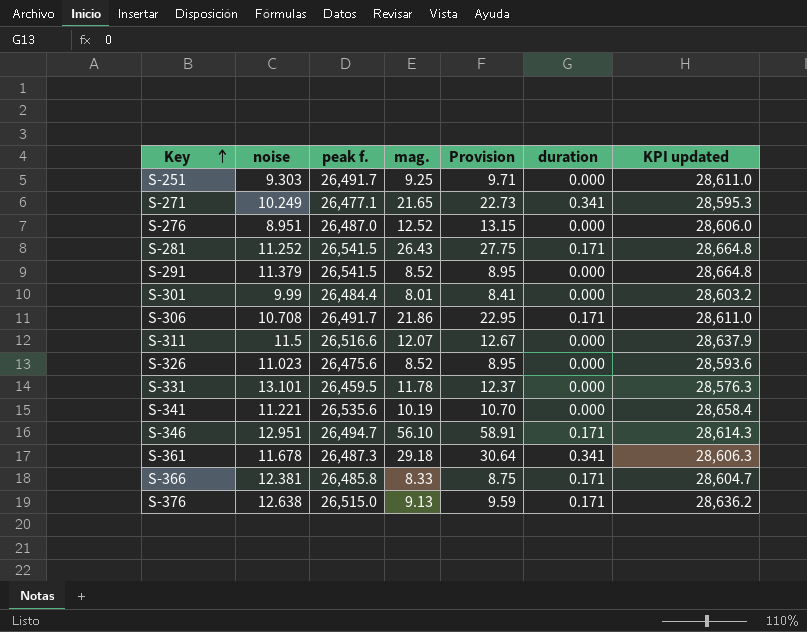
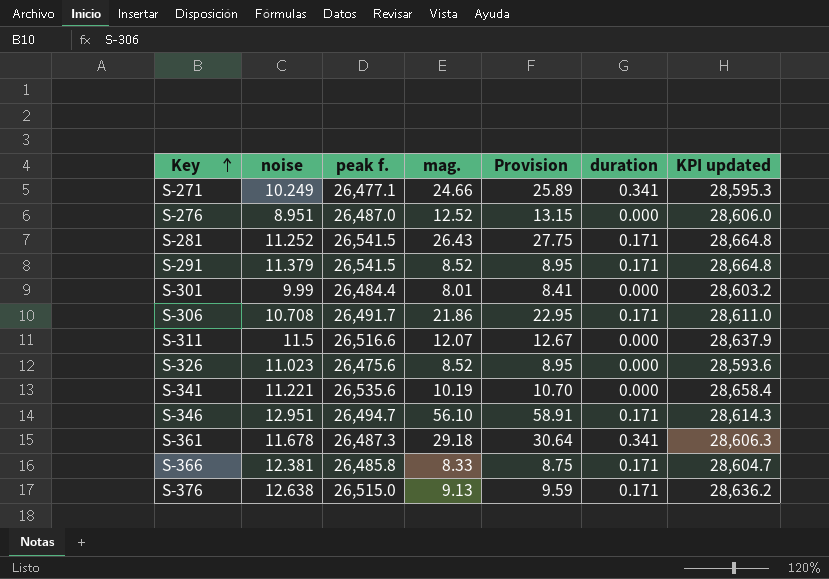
row S-251: 9.303 | 26,491.7 | 9.25 | 9.71 | 0.000 | 28,611.0 -> none
row S-331: 13.101 | 26,459.5 | 11.78 | 12.37 | 0.000 | 28,576.3 -> none
S-271 | mag.: 21.65 -> 24.66
S-271 | Provision: 22.73 -> 25.89
S-291 | duration: 0.000 -> 0.171

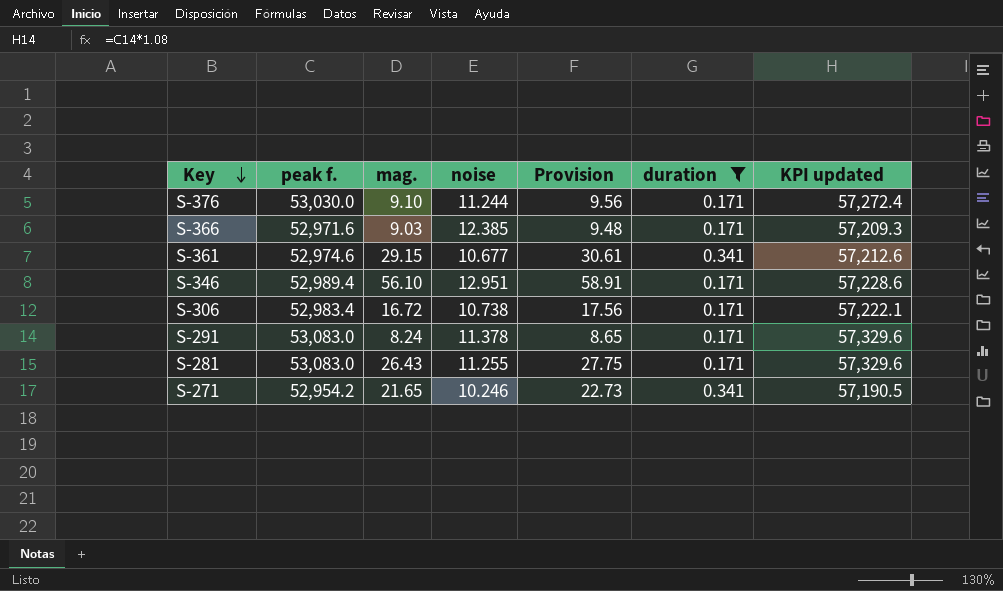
filter: none -> duration != 0.000
row order: Key ascending -> Key descending
column noise | position: 2 -> 4
S-376 | peak f.: 26,515.0 -> 53,030.0
S-376 | mag.: 9.13 -> 9.10
S-376 | noise: 12.638 -> 11.244
S-376 | Provision: 9.59 -> 9.56
S-376 | KPI updated: 28,636.2 -> 57,272.4
S-366 | peak f.: 26,485.8 -> 52,971.6
S-366 | mag.: 8.33 -> 9.03
S-366 | noise: 12.381 -> 12.385
S-366 | Provision: 8.75 -> 9.48
S-366 | KPI updated: 28,604.7 -> 57,209.3
S-361 | peak f.: 26,487.3 -> 52,974.6
S-361 | mag.: 29.18 -> 29.15
S-361 | noise: 11.678 -> 10.677
S-361 | Provision: 30.64 -> 30.61
S-361 | KPI updated: 28,606.3 -> 57,212.6
S-346 | peak f.: 26,494.7 -> 52,989.4
S-346 | KPI updated: 28,614.3 -> 57,228.6
S-306 | peak f.: 26,491.7 -> 52,983.4
S-306 | mag.: 21.86 -> 16.72
S-306 | noise: 10.708 -> 10.738
S-306 | Provision: 22.95 -> 17.56
S-306 | KPI updated: 28,611.0 -> 57,222.1
S-291 | peak f.: 26,541.5 -> 53,083.0
S-291 | mag.: 8.52 -> 8.24
S-291 | noise: 11.379 -> 11.378
S-291 | Provision: 8.95 -> 8.65
S-291 | KPI updated: 28,664.8 -> 57,329.6
S-281 | peak f.: 26,541.5 -> 53,083.0
S-281 | noise: 11.252 -> 11.255
S-281 | KPI updated: 28,664.8 -> 57,329.6
S-271 | peak f.: 26,477.1 -> 52,954.2
S-271 | mag.: 24.66 -> 21.65
S-271 | noise: 10.249 -> 10.246
S-271 | Provision: 25.89 -> 22.73
S-271 | KPI updated: 28,595.3 -> 57,190.5

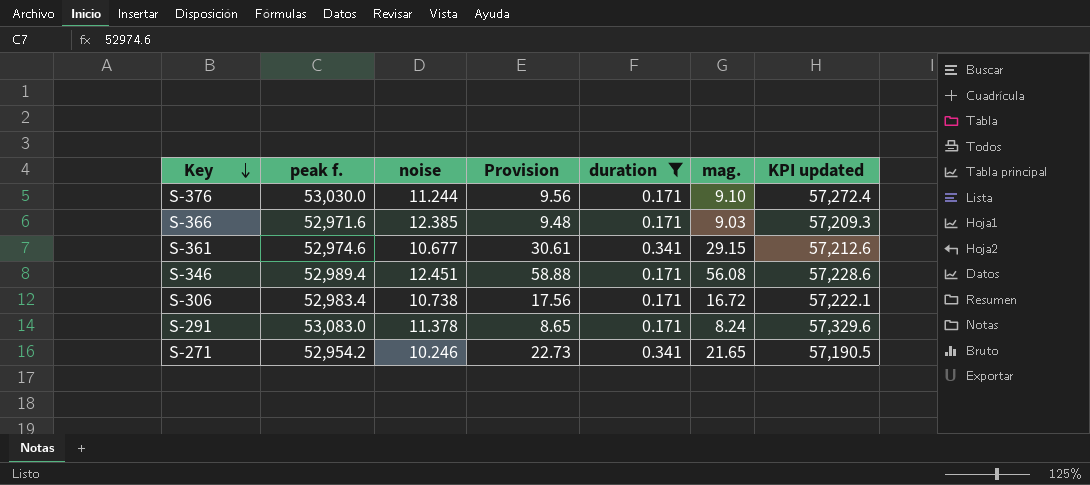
column mag. | position: 3 -> 6
row S-281: 53,083.0 | 26.43 | 11.255 | 27.75 | 0.171 | 57,329.6 -> none
S-346 | noise: 12.951 -> 12.451
S-346 | Provision: 58.91 -> 58.88
S-346 | mag.: 56.10 -> 56.08

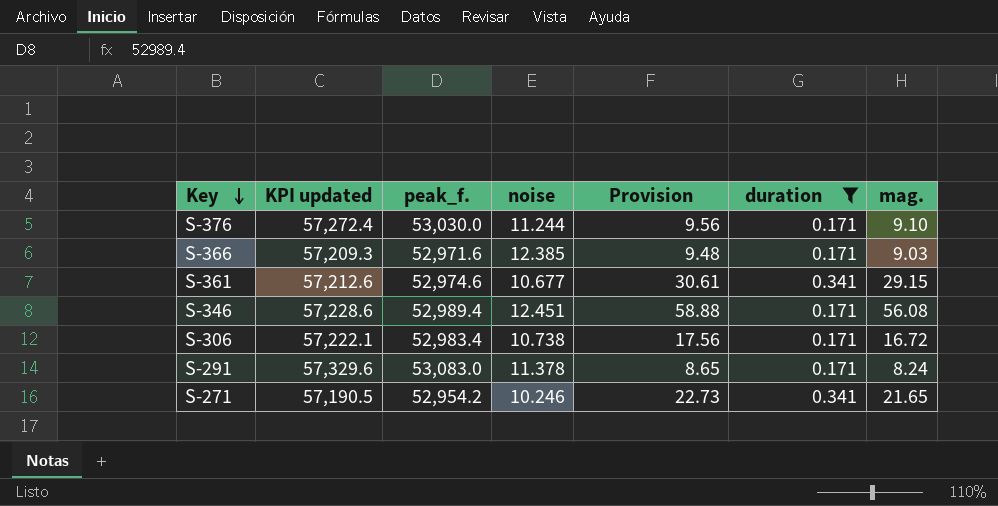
column KPI updated | position: 7 -> 2
column name: peak f. -> peak_f.

